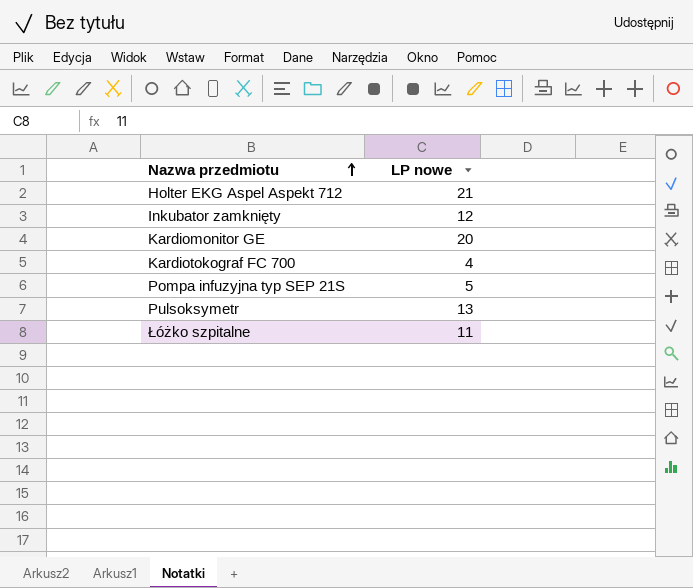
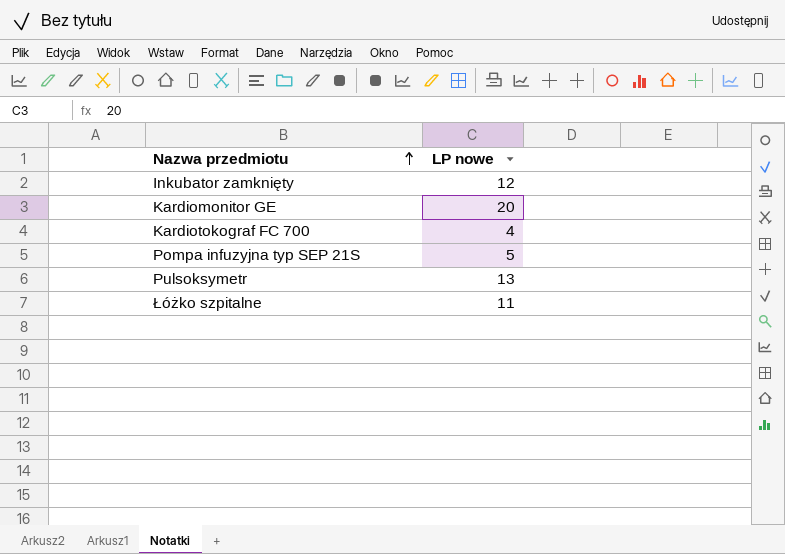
row Holter EKG Aspel Aspekt 712: 21 -> none

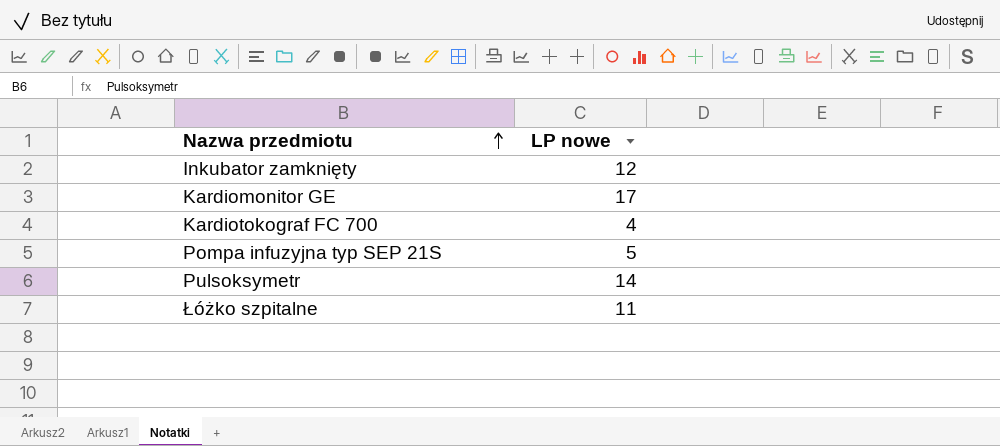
Kardiomonitor GE | LP nowe: 20 -> 17
Pulsoksymetr | LP nowe: 13 -> 14

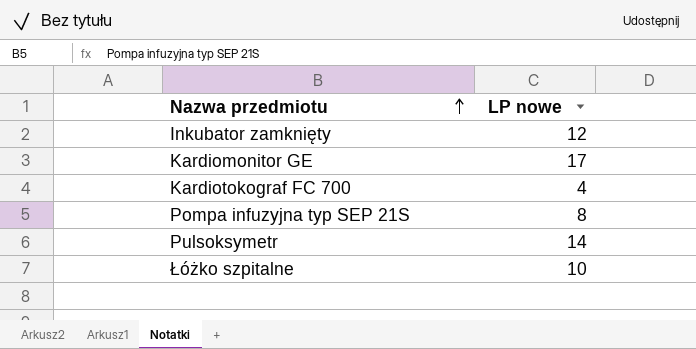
Pompa infuzyjna typ SEP 21S | LP nowe: 5 -> 8
Łóżko szpitalne | LP nowe: 11 -> 10

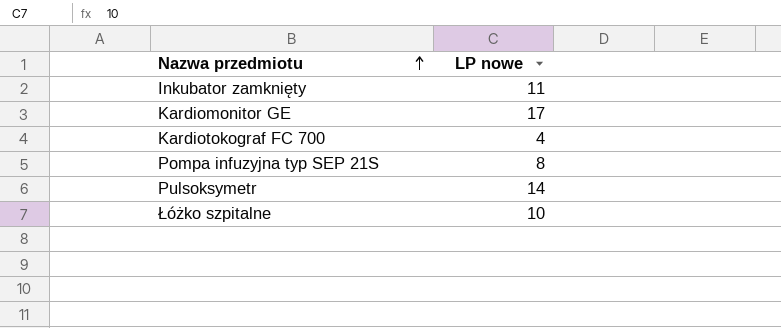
Inkubator zamknięty | LP nowe: 12 -> 11

